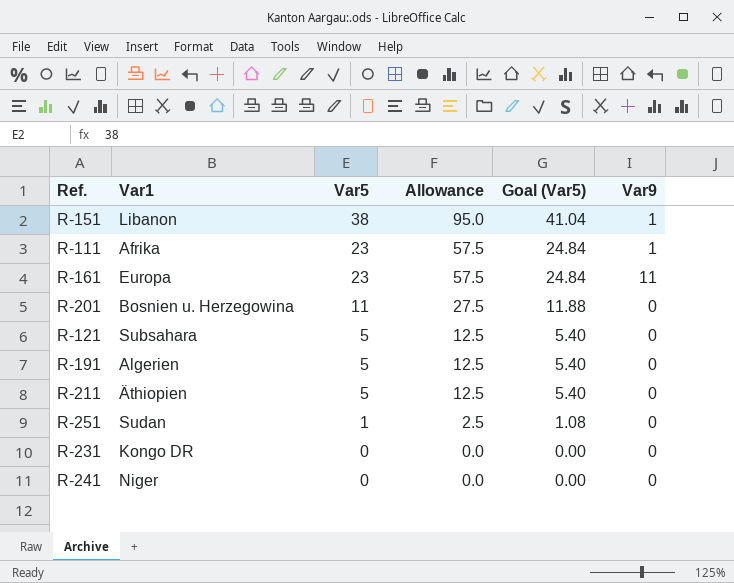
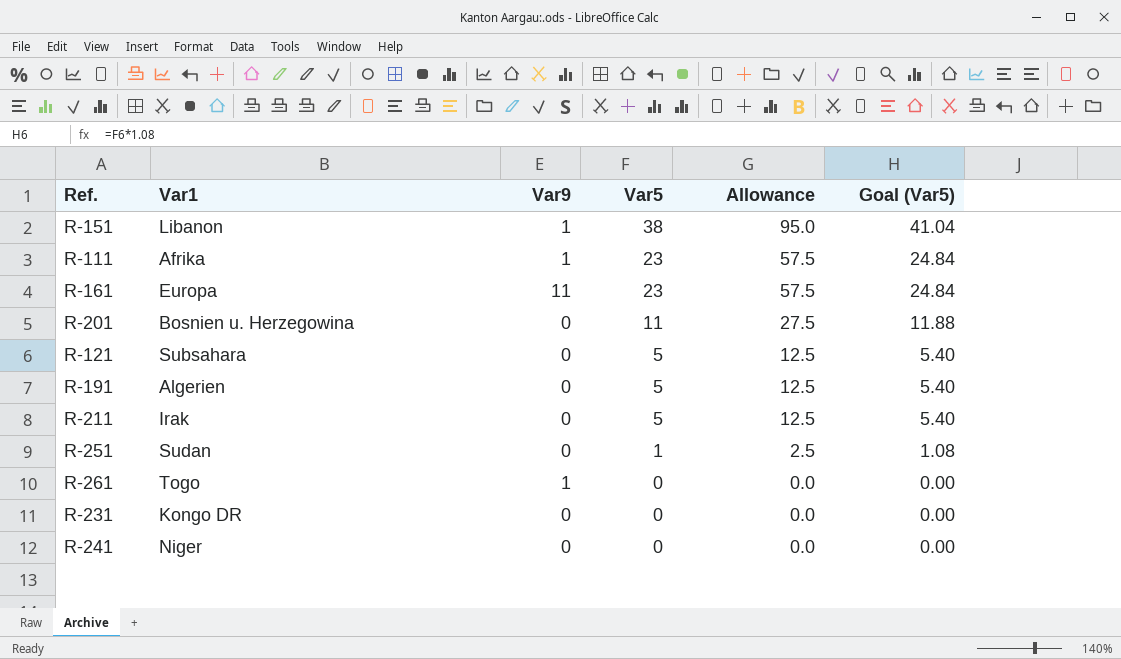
column Var9 | position: 6 -> 3
R-211 | Var1: Äthiopien -> Irak
row R-261: none -> Togo | 1 | 0 | 0.0 | 0.00

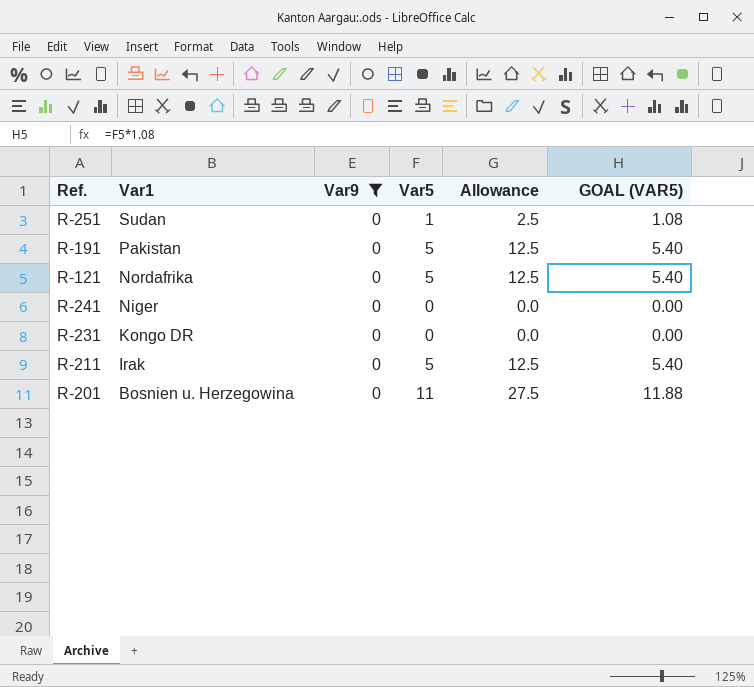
filter: none -> Var9 = 0
row order: Var5 descending -> Var1 descending
column name: Goal (Var5) -> GOAL (VAR5)
R-191 | Var1: Algerien -> Pakistan
R-121 | Var1: Subsahara -> Nordafrika

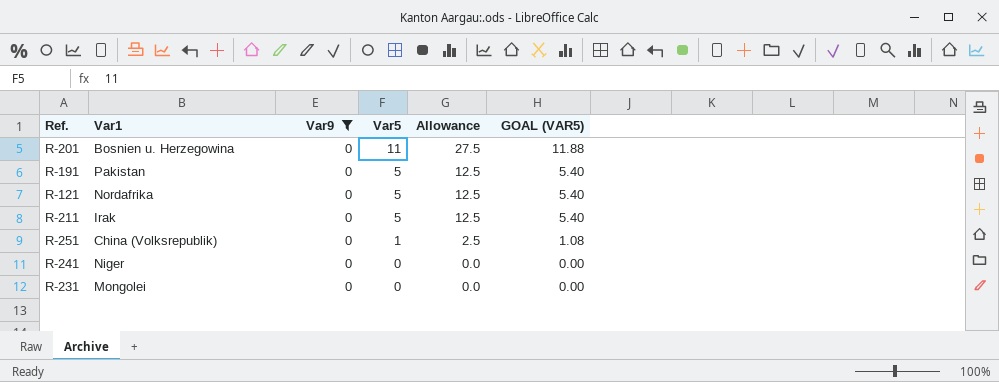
row order: Var1 descending -> Var5 descending
R-251 | Var1: Sudan -> China (Volksrepublik)
R-231 | Var1: Kongo DR -> Mongolei

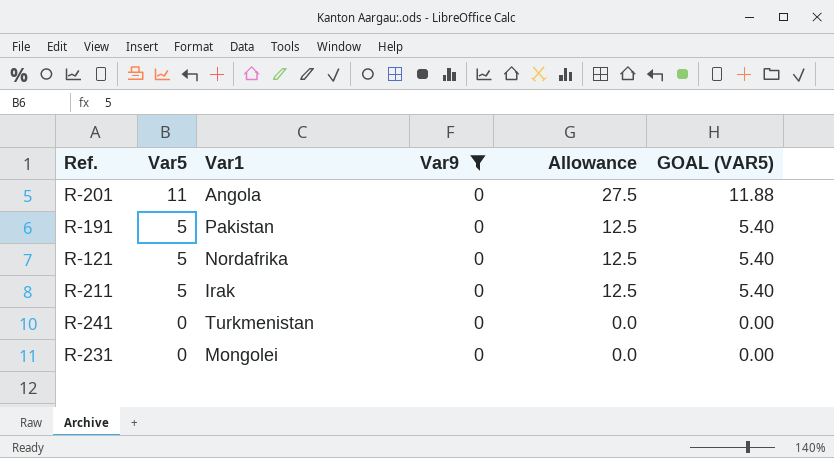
column Var5 | position: 4 -> 2
row R-251: China (Volksrepublik) | 0 | 1 | 2.5 | 1.08 -> none
R-201 | Var1: Bosnien u. Herzegowina -> Angola
R-241 | Var1: Niger -> Turkmenistan

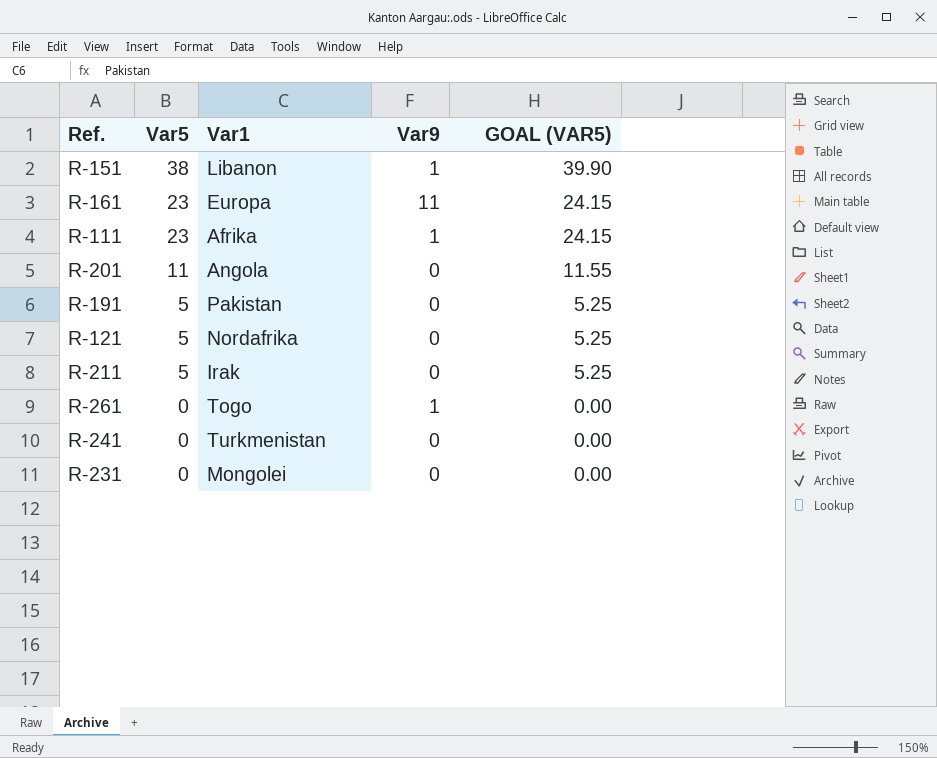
filter: Var9 = 0 -> none
column Allowance | formula: [Var5] * 2.5 -> none
column GOAL (VAR5) | formula: [Var5] * 1.08 -> [Var5] * 1.05

